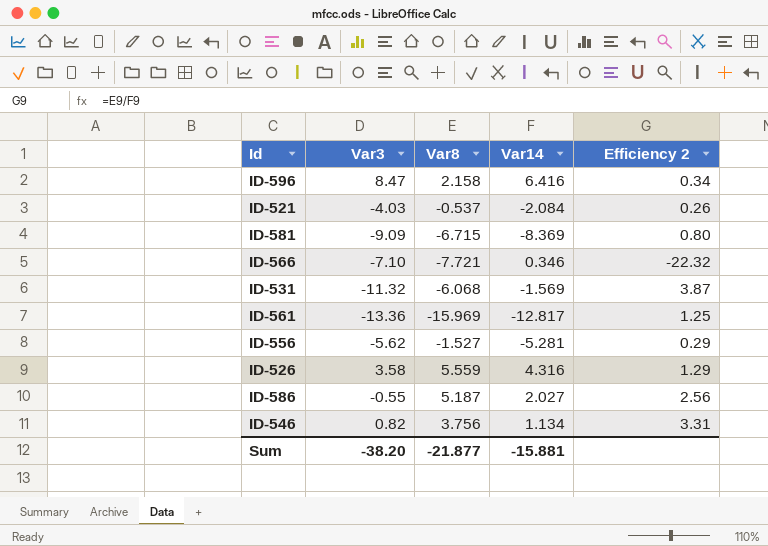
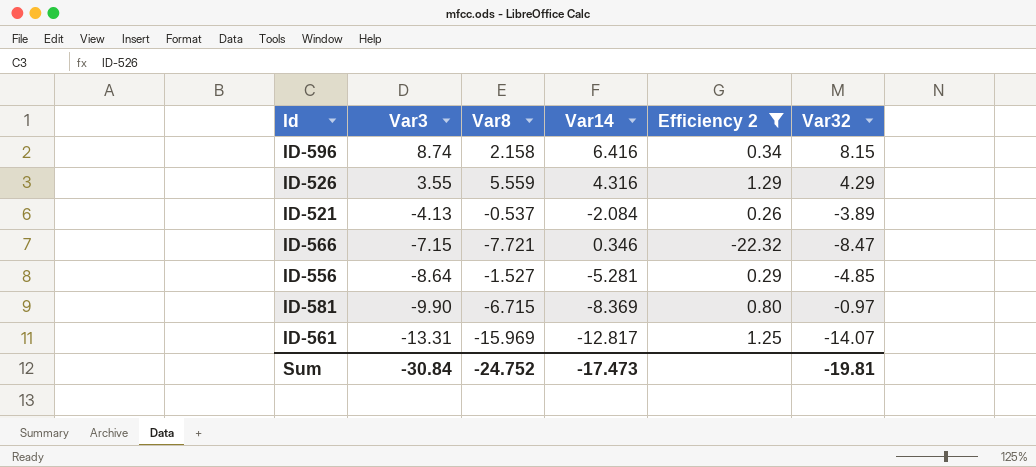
filter: none -> Efficiency 2 <= 1.29
row order: none -> Var3 descending
column Var32 | position: none -> 6
ID-596 | Var3: 8.47 -> 8.74
ID-526 | Var3: 3.58 -> 3.55
ID-521 | Var3: -4.03 -> -4.13
ID-566 | Var3: -7.10 -> -7.15
ID-556 | Var3: -5.62 -> -8.64
ID-581 | Var3: -9.09 -> -9.90
ID-561 | Var3: -13.36 -> -13.31
Sum | Var3: -38.20 -> -30.84
Sum | Var8: -21.877 -> -24.752
Sum | Var14: -15.881 -> -17.473

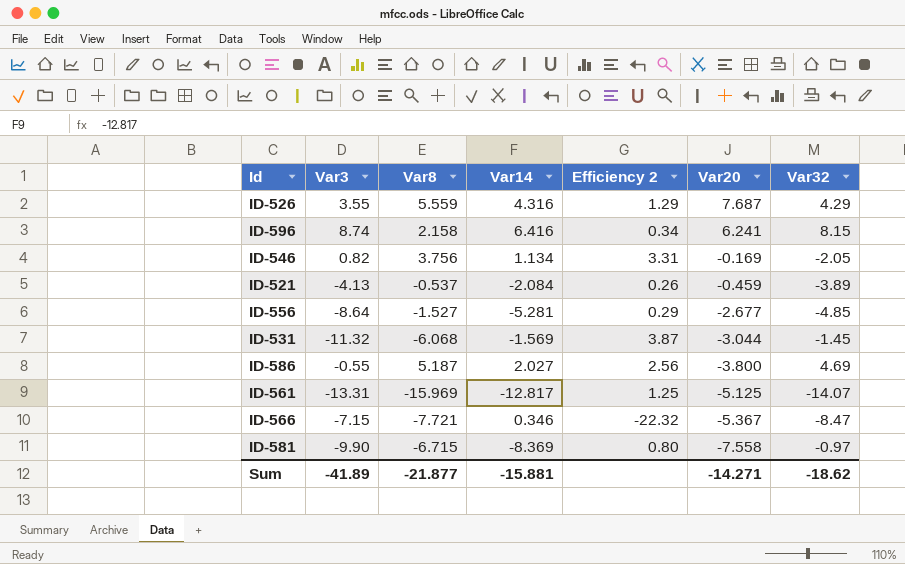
filter: Efficiency 2 <= 1.29 -> none
row order: Var3 descending -> Var20 descending
column Var20 | position: none -> 6
Sum | Var3: -30.84 -> -41.89
Sum | Var8: -24.752 -> -21.877
Sum | Var14: -17.473 -> -15.881
Sum | Var32: -19.81 -> -18.62

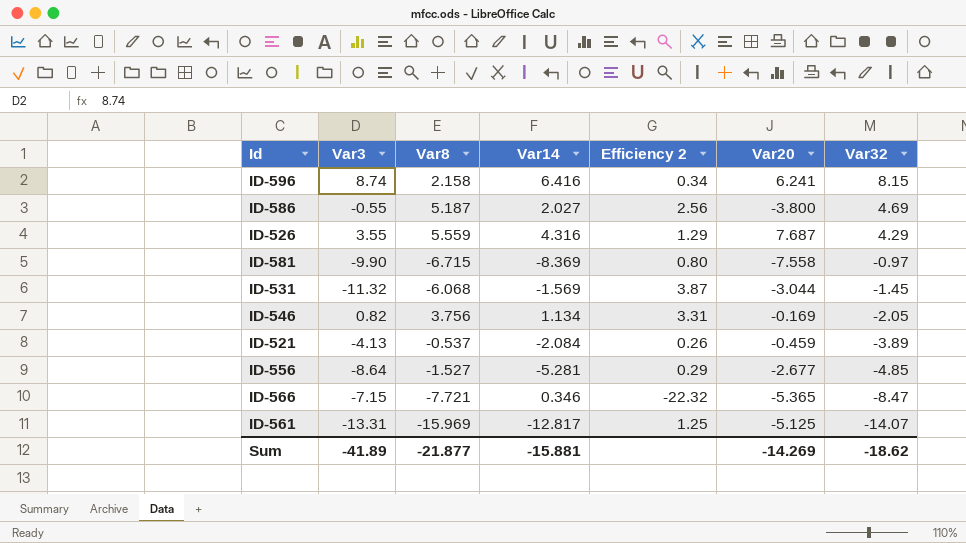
row order: Var20 descending -> Var32 descending
ID-566 | Var20: -5.367 -> -5.365
Sum | Var20: -14.271 -> -14.269

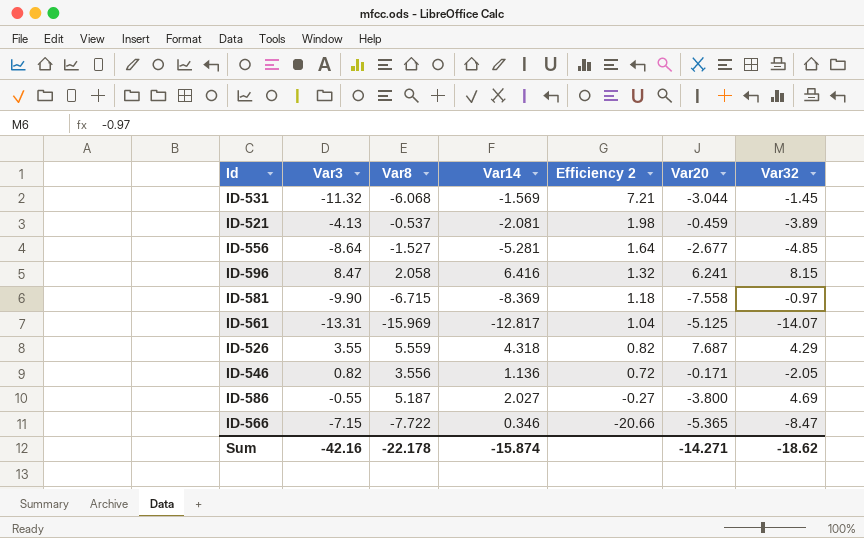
row order: Var32 descending -> Efficiency 2 descending
column Efficiency 2 | formula: [Var8] / [Var14] -> [Var3] / [Var14]
ID-521 | Var14: -2.084 -> -2.081
ID-596 | Var3: 8.74 -> 8.47
ID-596 | Var8: 2.158 -> 2.058
ID-526 | Var14: 4.316 -> 4.318
ID-546 | Var8: 3.756 -> 3.556
ID-546 | Var14: 1.134 -> 1.136
ID-546 | Var20: -0.169 -> -0.171
ID-566 | Var8: -7.721 -> -7.722
Sum | Var3: -41.89 -> -42.16
Sum | Var8: -21.877 -> -22.178
Sum | Var14: -15.881 -> -15.874
Sum | Var20: -14.269 -> -14.271

